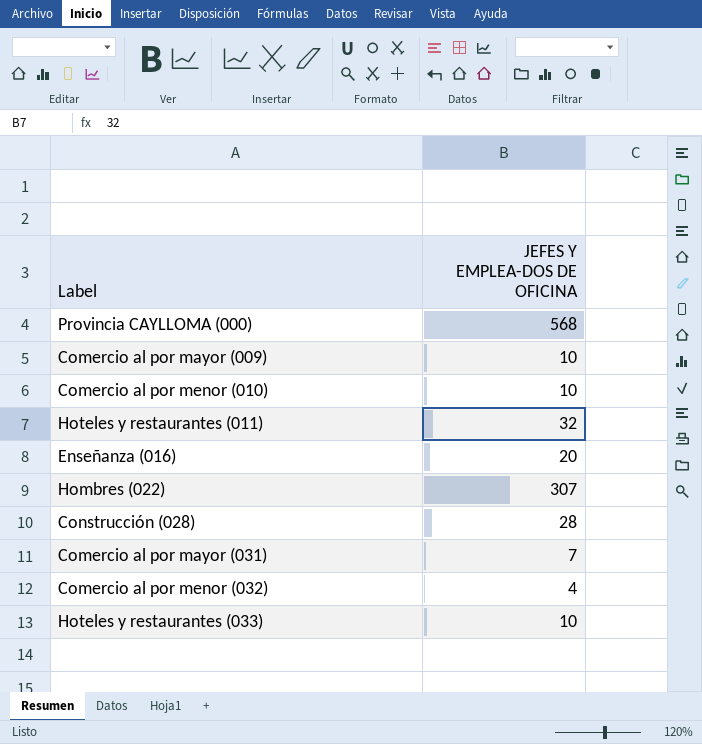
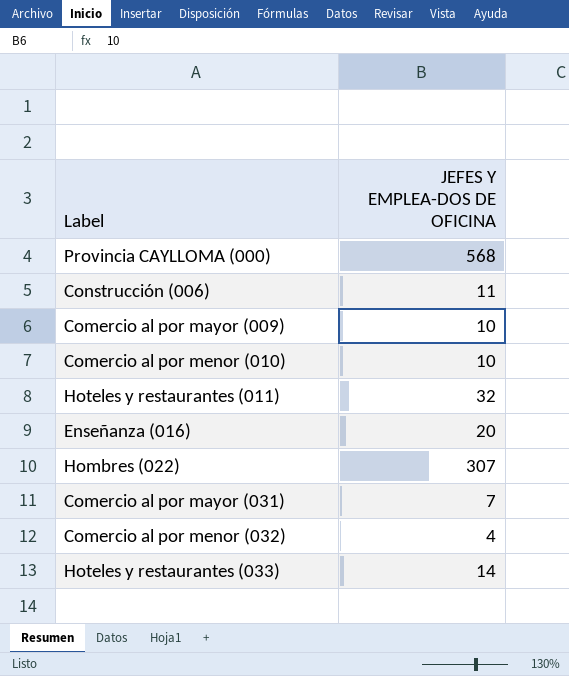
row Construcción (028): 28 -> none
row Construcción (006): none -> 11
Hoteles y restaurantes (033) | JEFES Y EMPLEA-DOS DE OFICINA: 10 -> 14

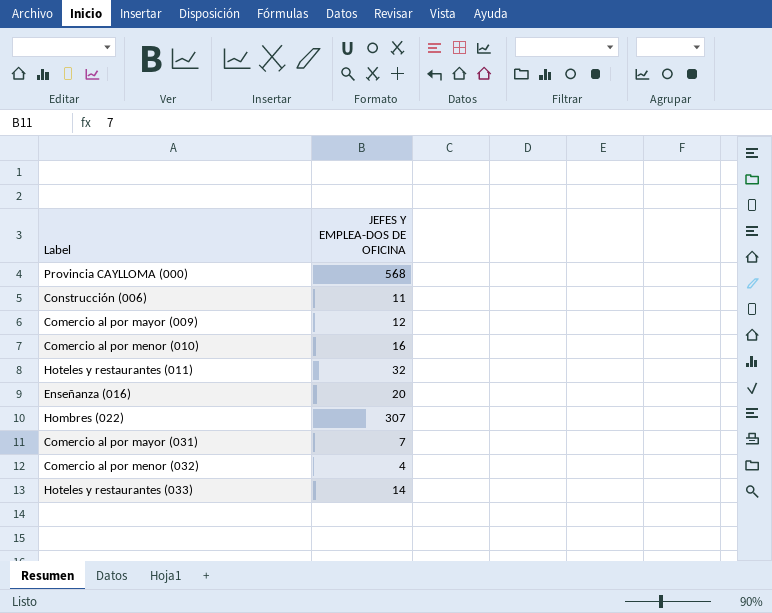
Comercio al por mayor (009) | JEFES Y EMPLEA-DOS DE OFICINA: 10 -> 12
Comercio al por menor (010) | JEFES Y EMPLEA-DOS DE OFICINA: 10 -> 16

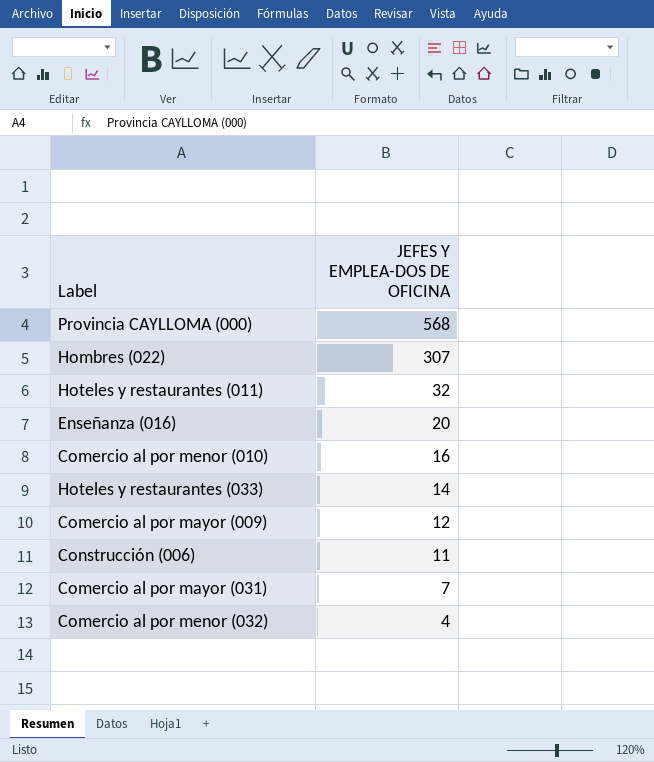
row order: none -> JEFES Y EMPLEA-DOS DE OFICINA descending

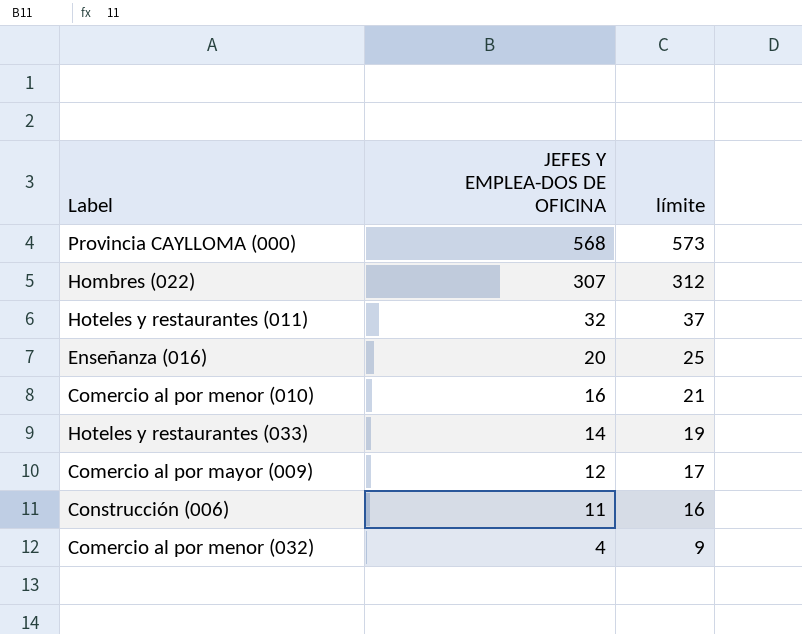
column límite | formula: none -> [JEFES Y EMPLEA-DOS DE OFICINA] + 5
row Comercio al por mayor (031): 7 -> none

